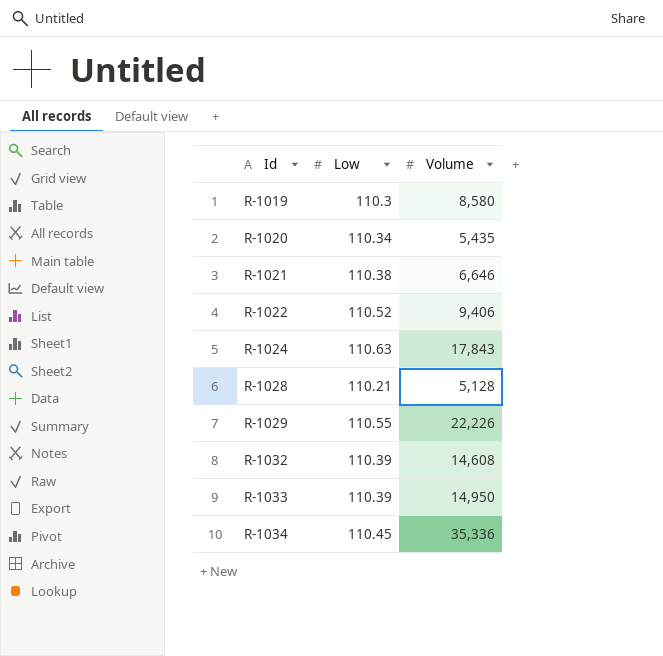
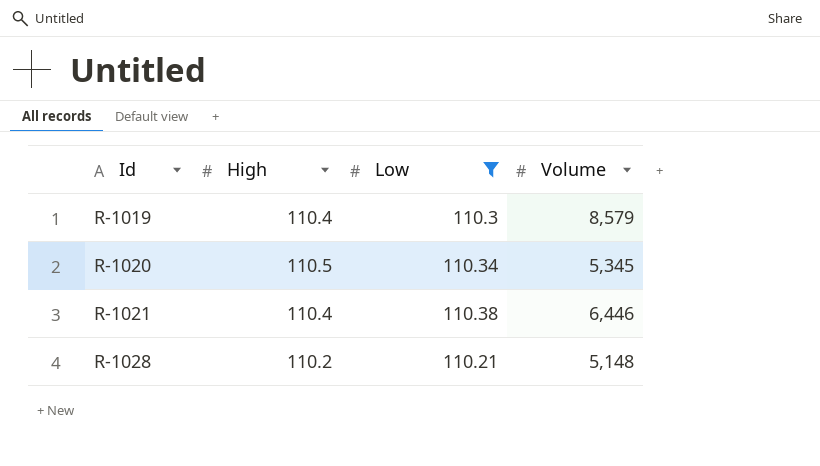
filter: none -> Low <= 110.38
column High | position: none -> 2
R-1019 | Volume: 8,580 -> 8,579
R-1020 | Volume: 5,435 -> 5,345
R-1021 | Volume: 6,646 -> 6,446
R-1028 | Volume: 5,128 -> 5,148

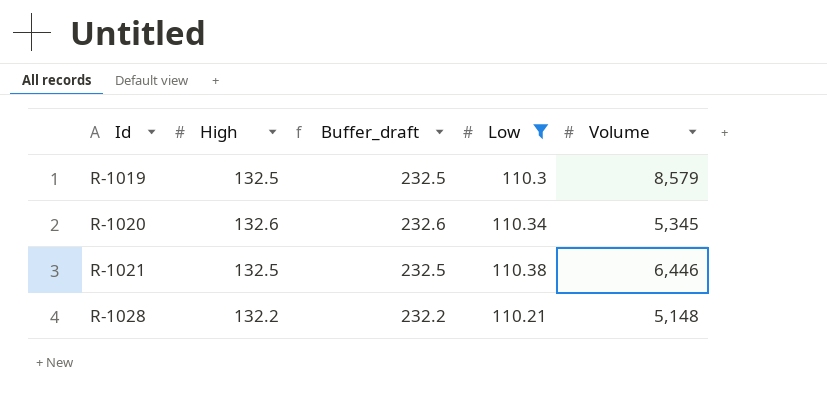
column Buffer_draft | formula: none -> [High] + 100
R-1019 | High: 110.4 -> 132.5
R-1020 | High: 110.5 -> 132.6
R-1021 | High: 110.4 -> 132.5
R-1028 | High: 110.2 -> 132.2

